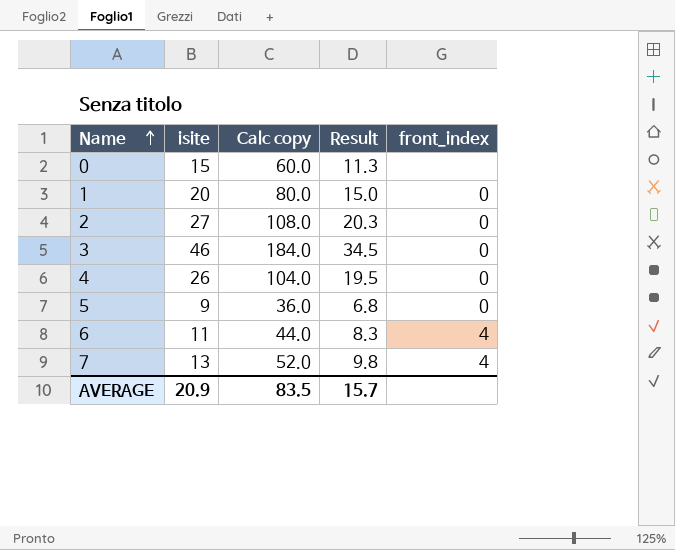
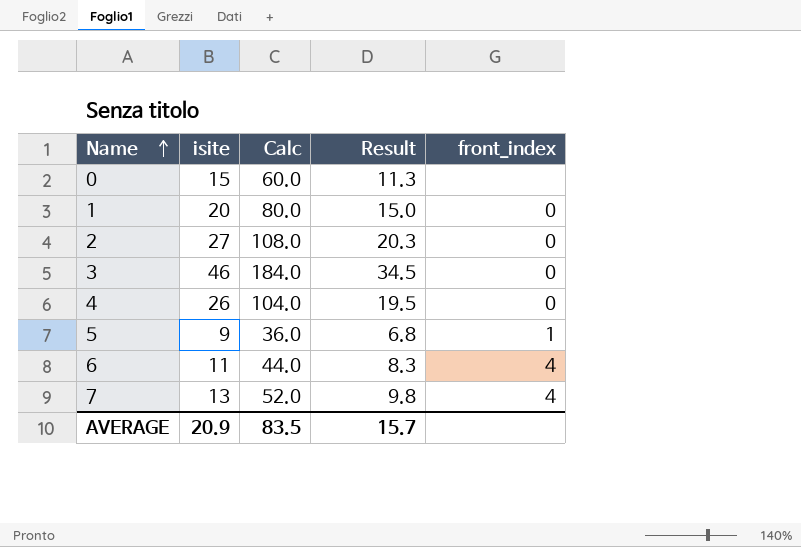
column name: Calc copy -> Calc
5 | front_index: 0 -> 1

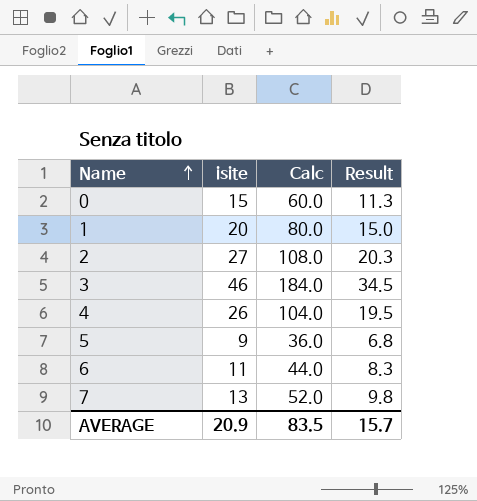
column front_index | position: 5 -> none

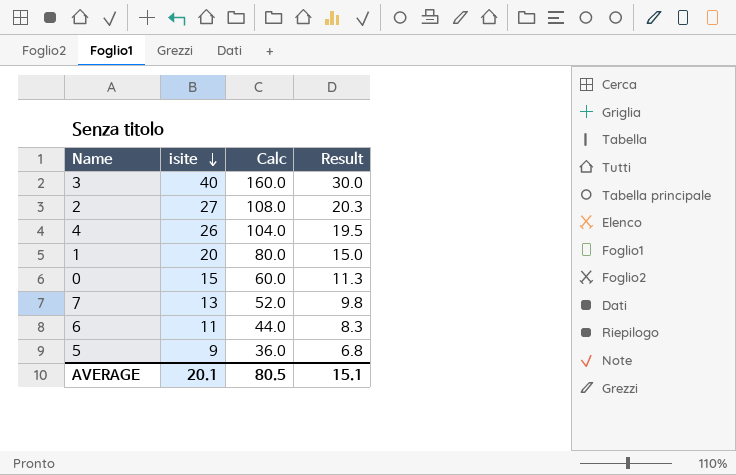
row order: Name ascending -> isite descending
3 | isite: 46 -> 40
3 | Calc: 184.0 -> 160.0
3 | Result: 34.5 -> 30.0
AVERAGE | isite: 20.9 -> 20.1
AVERAGE | Calc: 83.5 -> 80.5
AVERAGE | Result: 15.7 -> 15.1

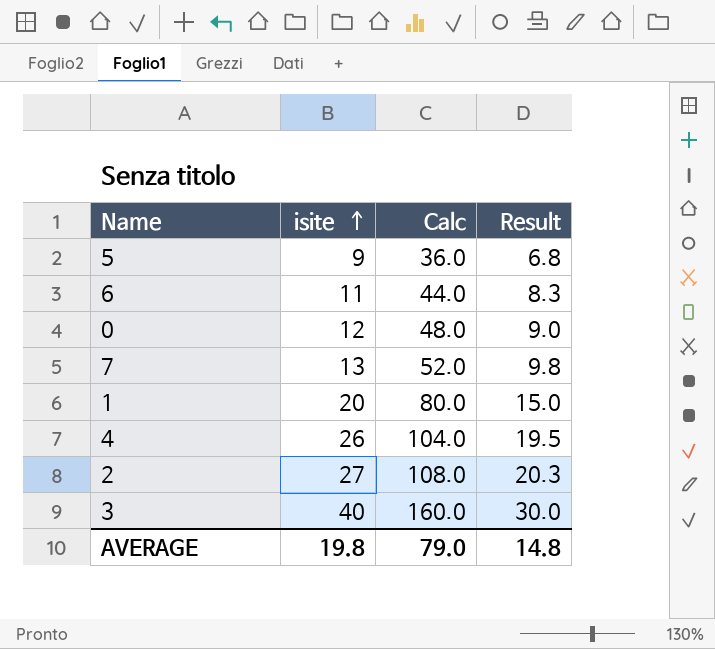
row order: isite descending -> isite ascending
0 | isite: 15 -> 12
0 | Calc: 60.0 -> 48.0
0 | Result: 11.3 -> 9.0
AVERAGE | isite: 20.1 -> 19.8
AVERAGE | Calc: 80.5 -> 79.0
AVERAGE | Result: 15.1 -> 14.8

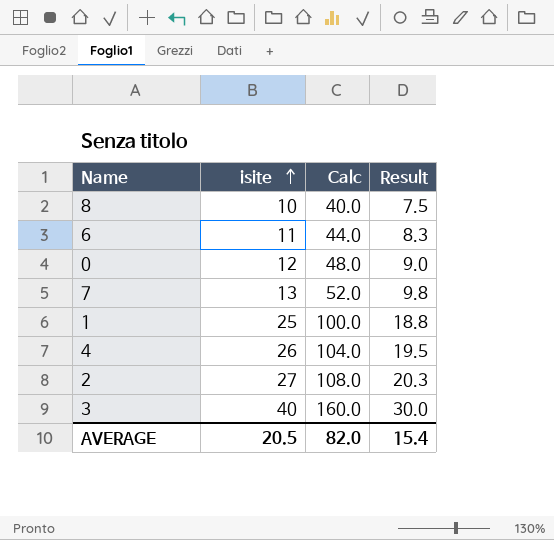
row 5: 9 | 36.0 | 6.8 -> none
row 8: none -> 10 | 40.0 | 7.5
1 | isite: 20 -> 25
1 | Calc: 80.0 -> 100.0
1 | Result: 15.0 -> 18.8
AVERAGE | isite: 19.8 -> 20.5
AVERAGE | Calc: 79.0 -> 82.0
AVERAGE | Result: 14.8 -> 15.4

